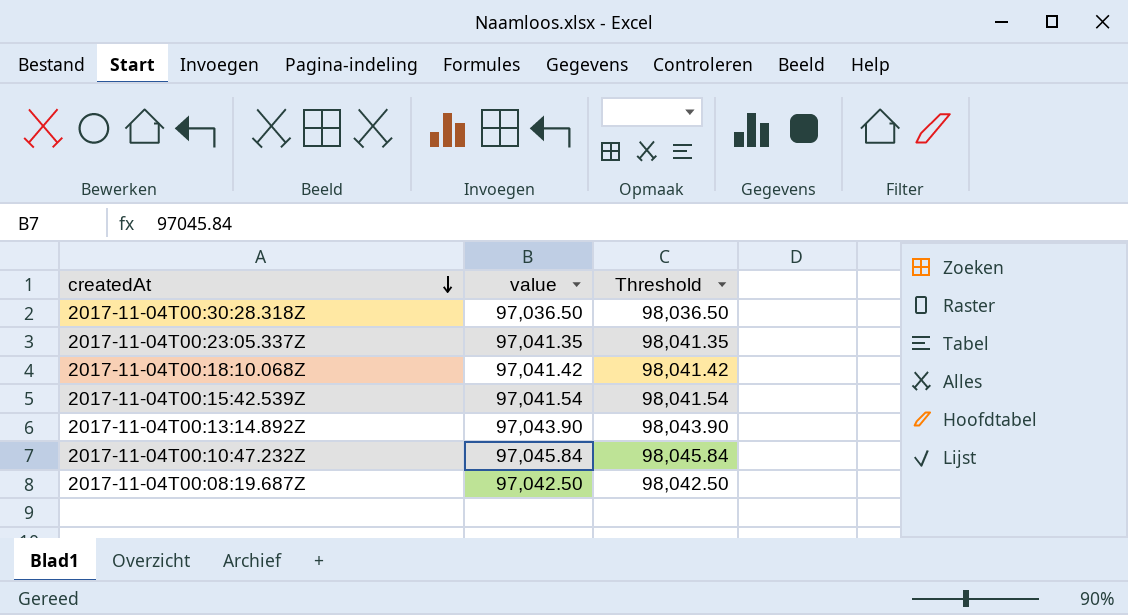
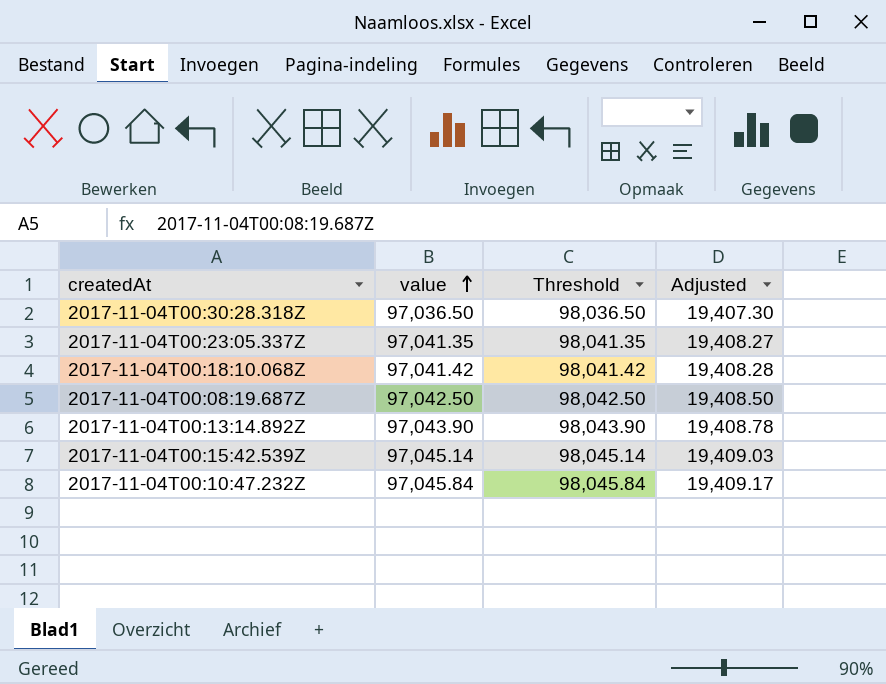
row order: createdAt descending -> value ascending
column Adjusted | formula: none -> [value] * 0.2
2017-11-04T00:15:42.539Z | value: 97,041.54 -> 97,045.14
2017-11-04T00:15:42.539Z | Threshold: 98,041.54 -> 98,045.14

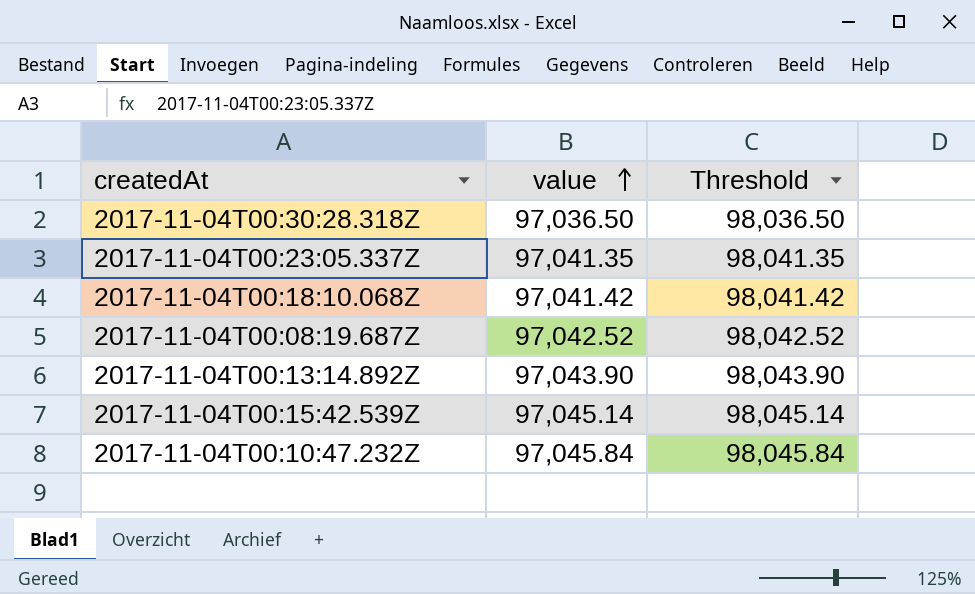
column Adjusted | formula: [value] * 0.2 -> none
2017-11-04T00:08:19.687Z | value: 97,042.50 -> 97,042.52
2017-11-04T00:08:19.687Z | Threshold: 98,042.50 -> 98,042.52

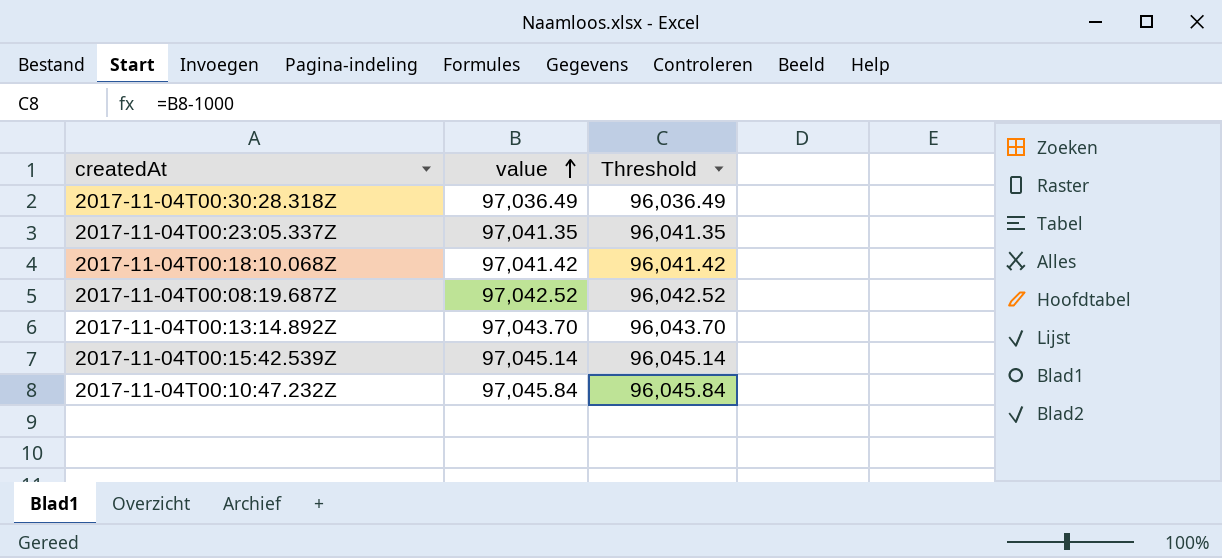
column Threshold | formula: [value] + 1000 -> [value] - 1000
2017-11-04T00:30:28.318Z | value: 97,036.50 -> 97,036.49
2017-11-04T00:13:14.892Z | value: 97,043.90 -> 97,043.70

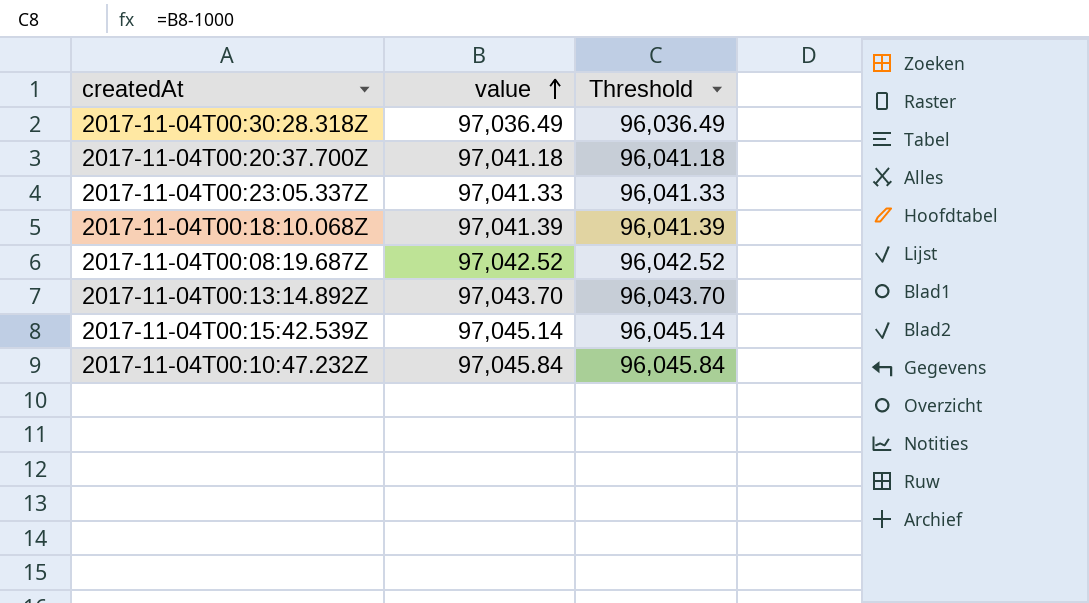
row 2017-11-04T00:20:37.700Z: none -> 97,041.18 | 96,041.18
2017-11-04T00:23:05.337Z | value: 97,041.35 -> 97,041.33
2017-11-04T00:23:05.337Z | Threshold: 96,041.35 -> 96,041.33
2017-11-04T00:18:10.068Z | value: 97,041.42 -> 97,041.39
2017-11-04T00:18:10.068Z | Threshold: 96,041.42 -> 96,041.39

